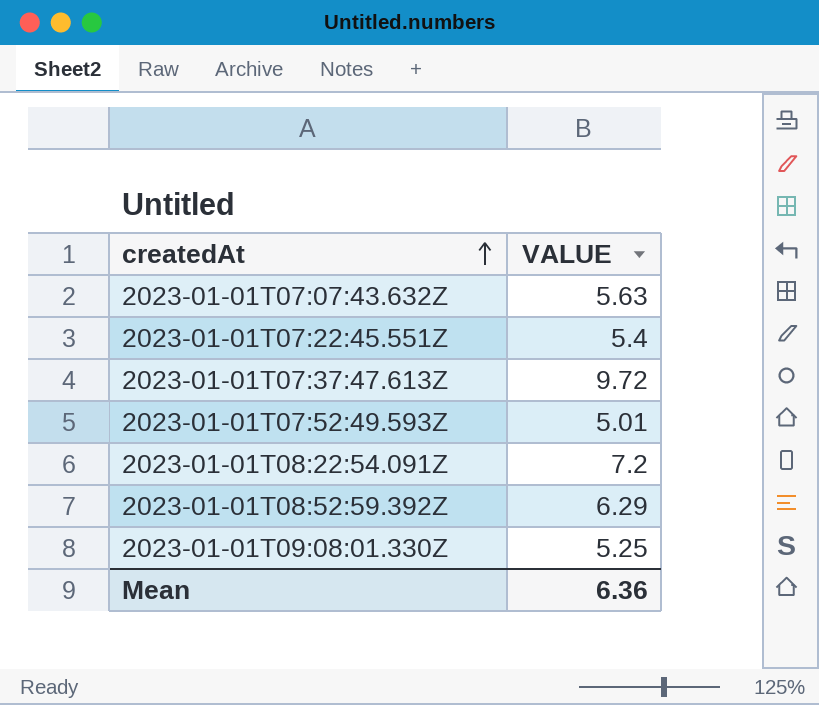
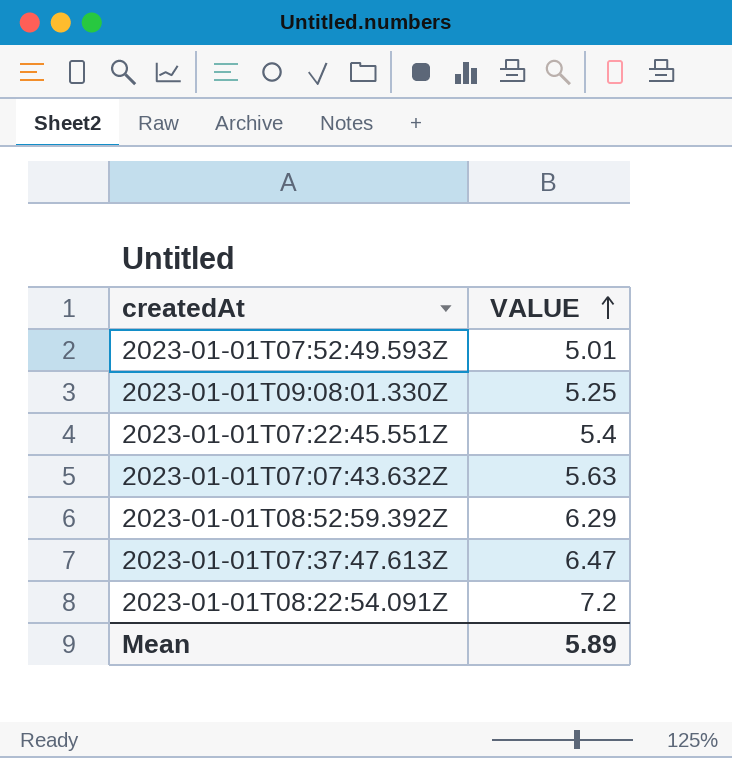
row order: createdAt ascending -> VALUE ascending
2023-01-01T07:37:47.613Z | VALUE: 9.72 -> 6.47
Mean | VALUE: 6.36 -> 5.89

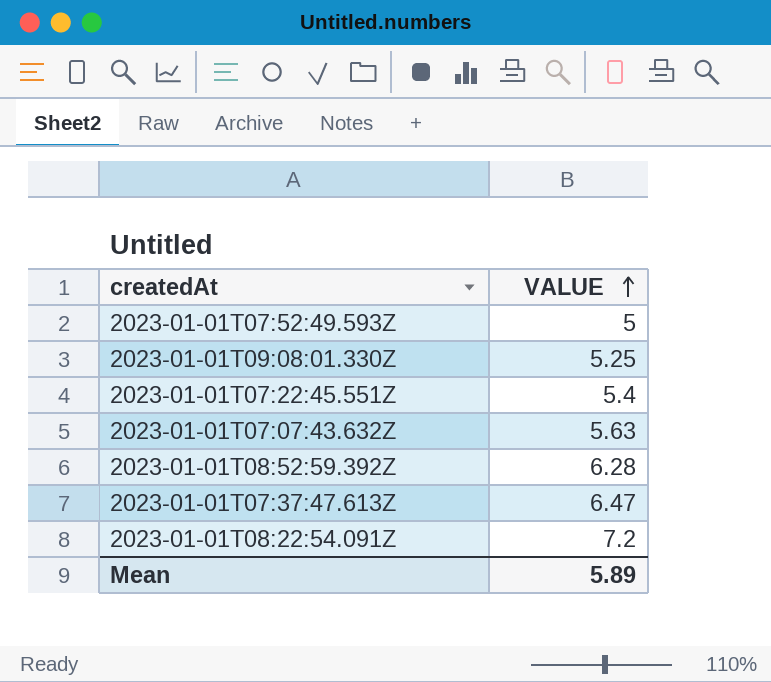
2023-01-01T07:52:49.593Z | VALUE: 5.01 -> 5
2023-01-01T08:52:59.392Z | VALUE: 6.29 -> 6.28

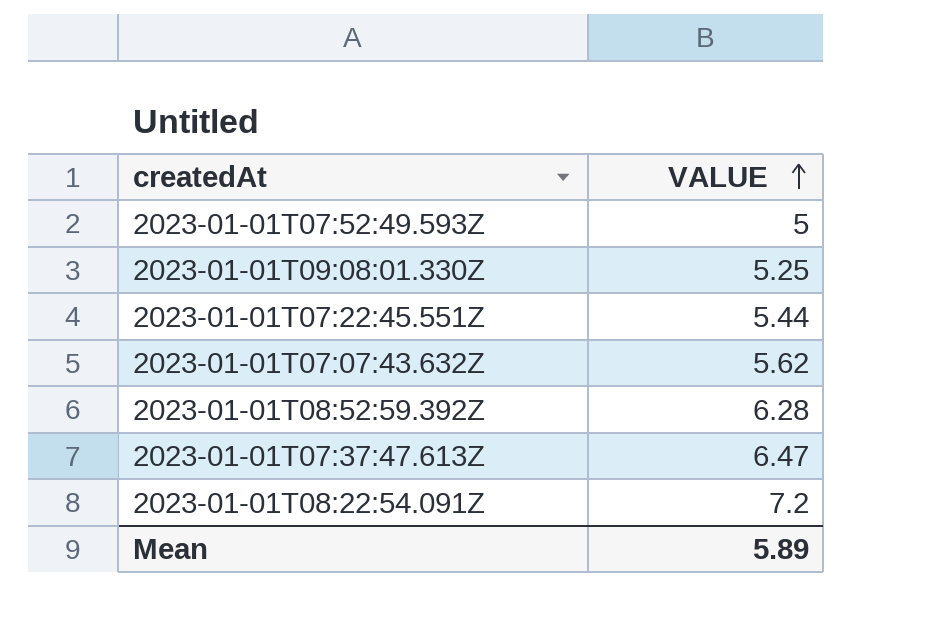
2023-01-01T07:22:45.551Z | VALUE: 5.4 -> 5.44
2023-01-01T07:07:43.632Z | VALUE: 5.63 -> 5.62

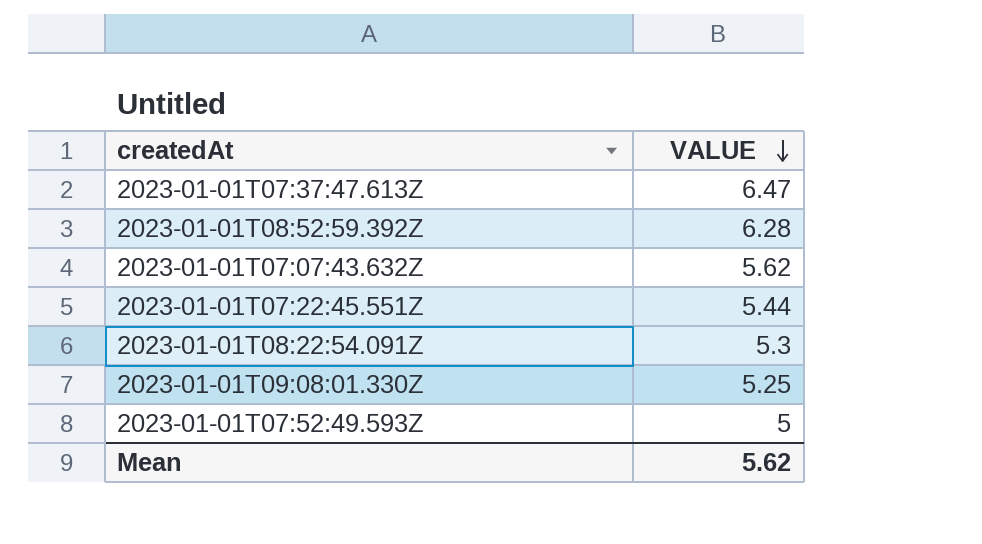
row order: VALUE ascending -> VALUE descending
2023-01-01T08:22:54.091Z | VALUE: 7.2 -> 5.3
Mean | VALUE: 5.89 -> 5.62

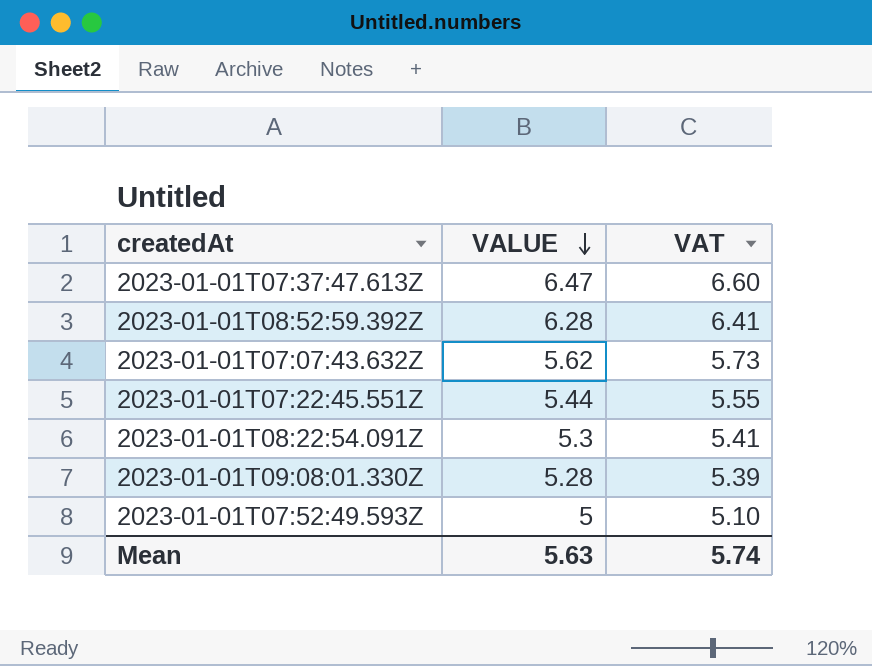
column VAT | formula: none -> [VALUE] * 1.02
2023-01-01T09:08:01.330Z | VALUE: 5.25 -> 5.28
Mean | VALUE: 5.62 -> 5.63

